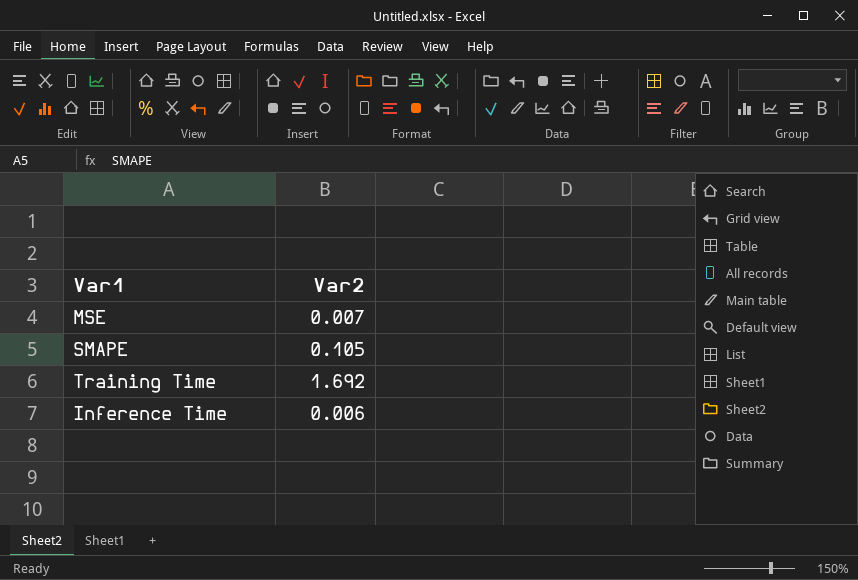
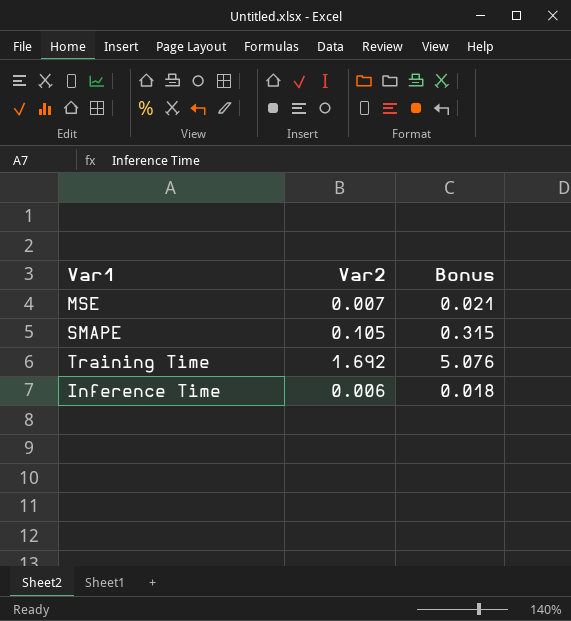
column Bonus | formula: none -> [Var2] * 3

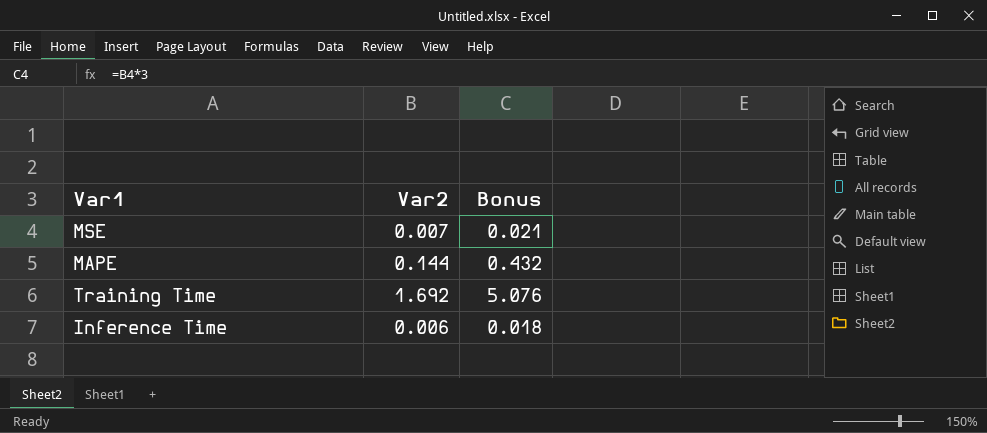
row SMAPE: 0.105 | 0.315 -> none
row MAPE: none -> 0.144 | 0.432

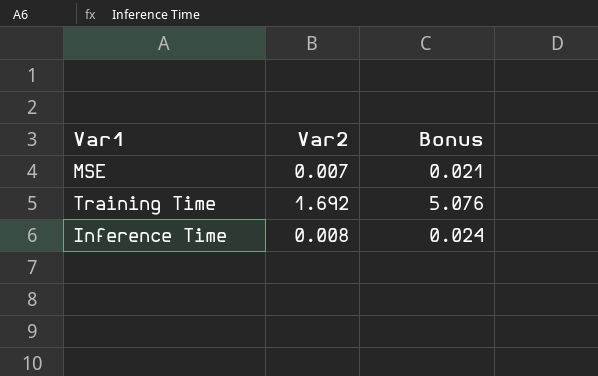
row MAPE: 0.144 | 0.432 -> none
Inference Time | Var2: 0.006 -> 0.008
Inference Time | Bonus: 0.018 -> 0.024

